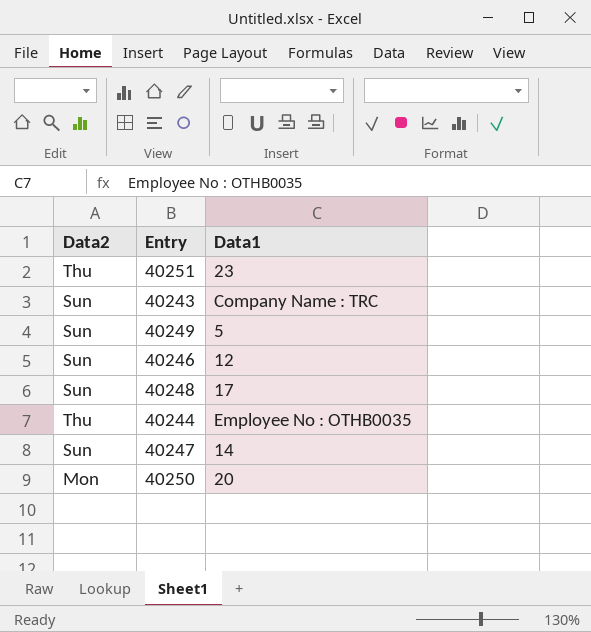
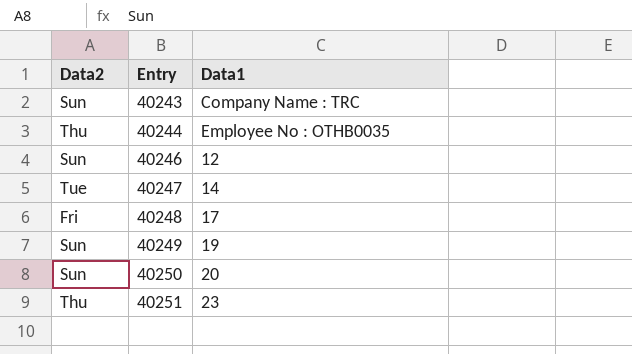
row order: none -> Entry ascending
40247 | Data2: Sun -> Tue
40248 | Data2: Sun -> Fri
40249 | Data1: 5 -> 19
40250 | Data2: Mon -> Sun

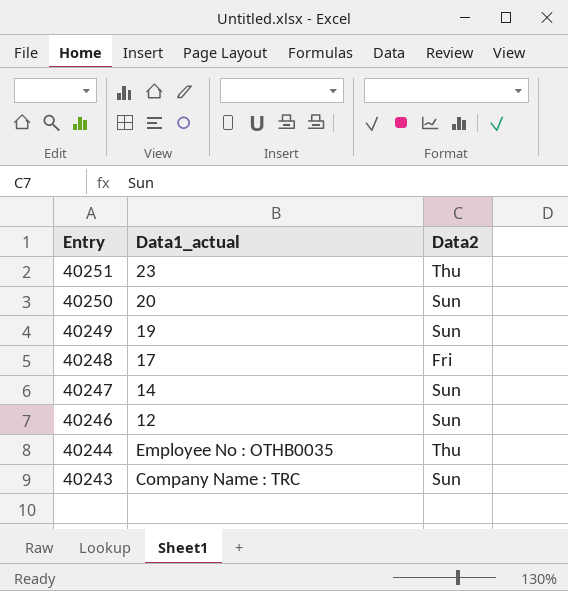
row order: Entry ascending -> Entry descending
column name: Data1 -> Data1_actual
column Data2 | position: 1 -> 3
40247 | Data2: Tue -> Sun

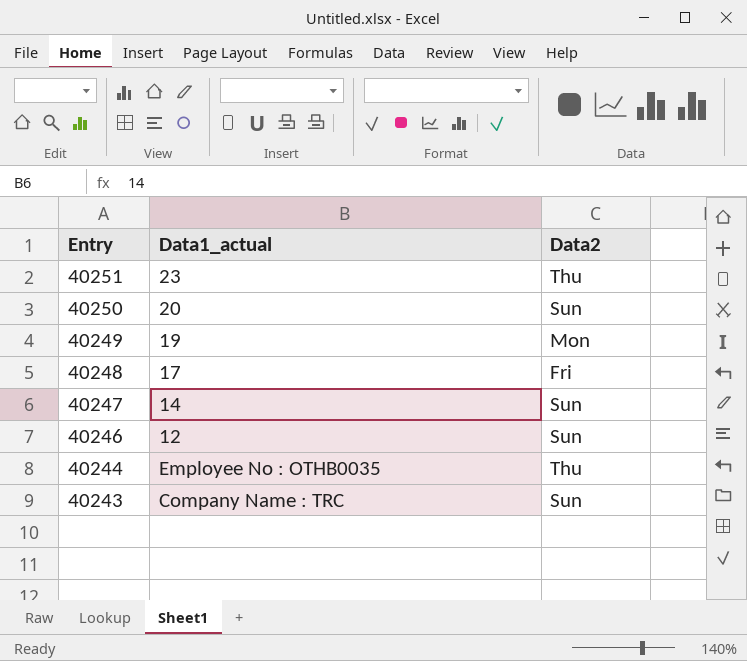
40249 | Data2: Sun -> Mon

